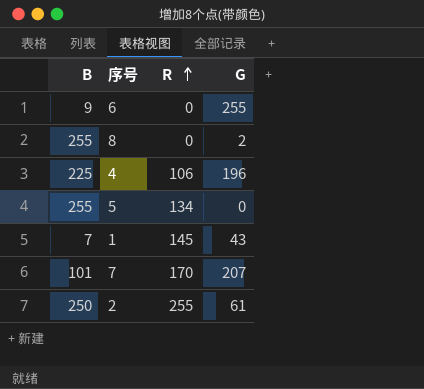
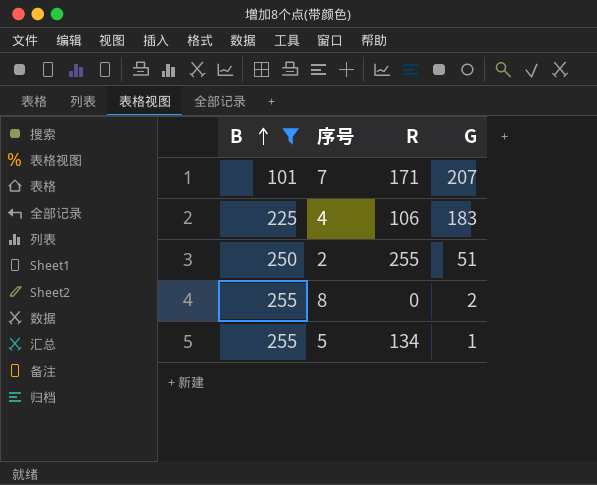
filter: none -> B >= 101
row order: R ascending -> B ascending
7 | R: 170 -> 171
4 | G: 196 -> 183
2 | G: 61 -> 51
5 | G: 0 -> 1

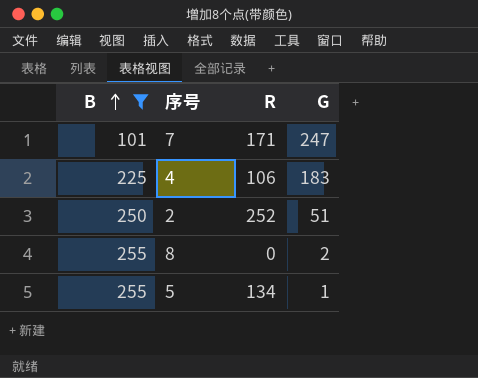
7 | G: 207 -> 247
2 | R: 255 -> 252

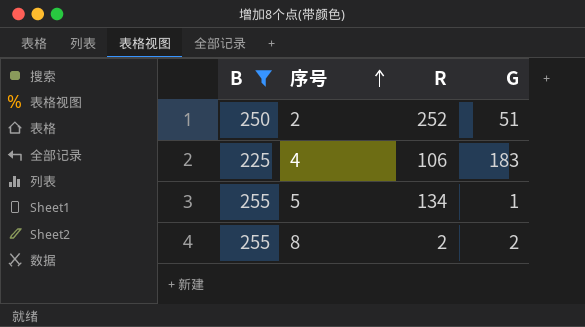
row order: B ascending -> 序号 ascending
row 7: 101 | 171 | 247 -> none
8 | R: 0 -> 2

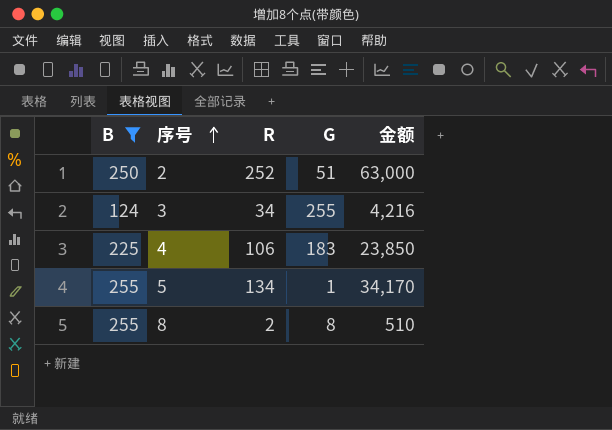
column 金额 | formula: none -> [B] * [R]
row 3: none -> 124 | 34 | 255 | 4,216
8 | G: 2 -> 8

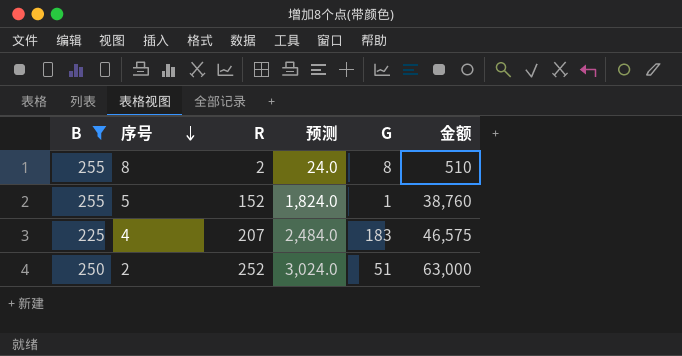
row order: 序号 ascending -> 序号 descending
column 预测 | formula: none -> [R] * 12
row 3: 124 | 34 | 255 | 4,216 -> none
5 | R: 134 -> 152
5 | 金额: 34,170 -> 38,760
4 | R: 106 -> 207
4 | 金额: 23,850 -> 46,575

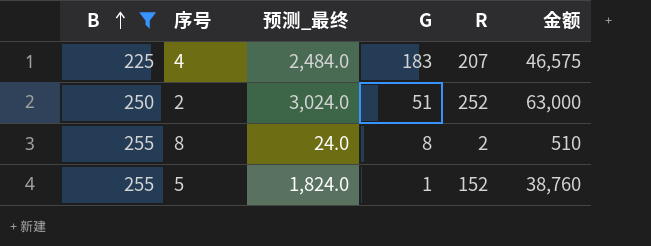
row order: 序号 descending -> B ascending
column name: 预测 -> 预测_最终
column R | position: 3 -> 5

